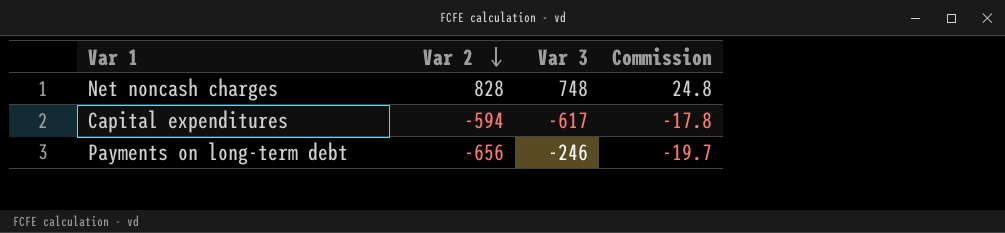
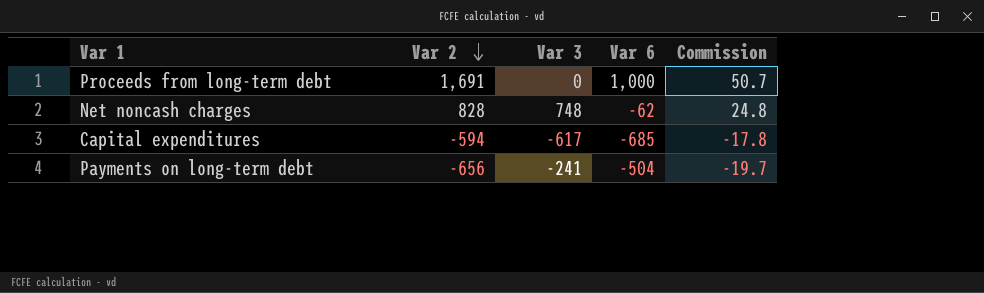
column Var 6 | position: none -> 4
row Proceeds from long-term debt: none -> 1,691 | 0 | 1,000 | 50.7
Payments on long-term debt | Var 3: -246 -> -241

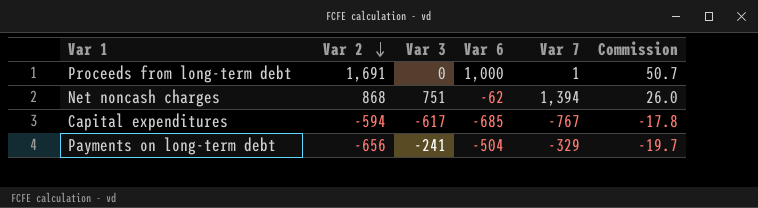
column Var 7 | position: none -> 5
Net noncash charges | Var 2: 828 -> 868
Net noncash charges | Var 3: 748 -> 751
Net noncash charges | Commission: 24.8 -> 26.0

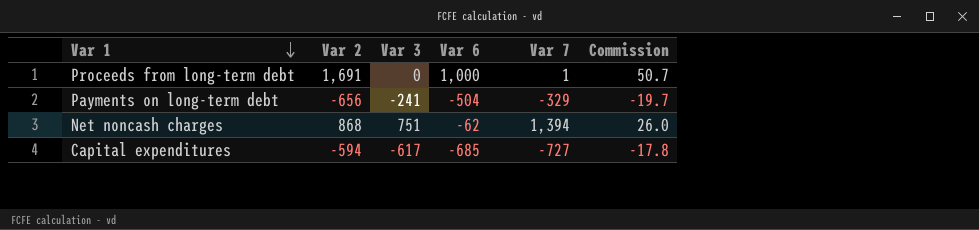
row order: Var 2 descending -> Var 1 descending
Capital expenditures | Var 7: -767 -> -727

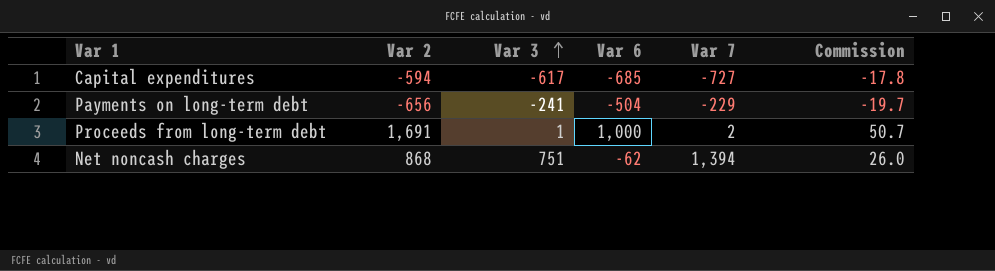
row order: Var 1 descending -> Var 3 ascending
Payments on long-term debt | Var 7: -329 -> -229
Proceeds from long-term debt | Var 3: 0 -> 1
Proceeds from long-term debt | Var 7: 1 -> 2

